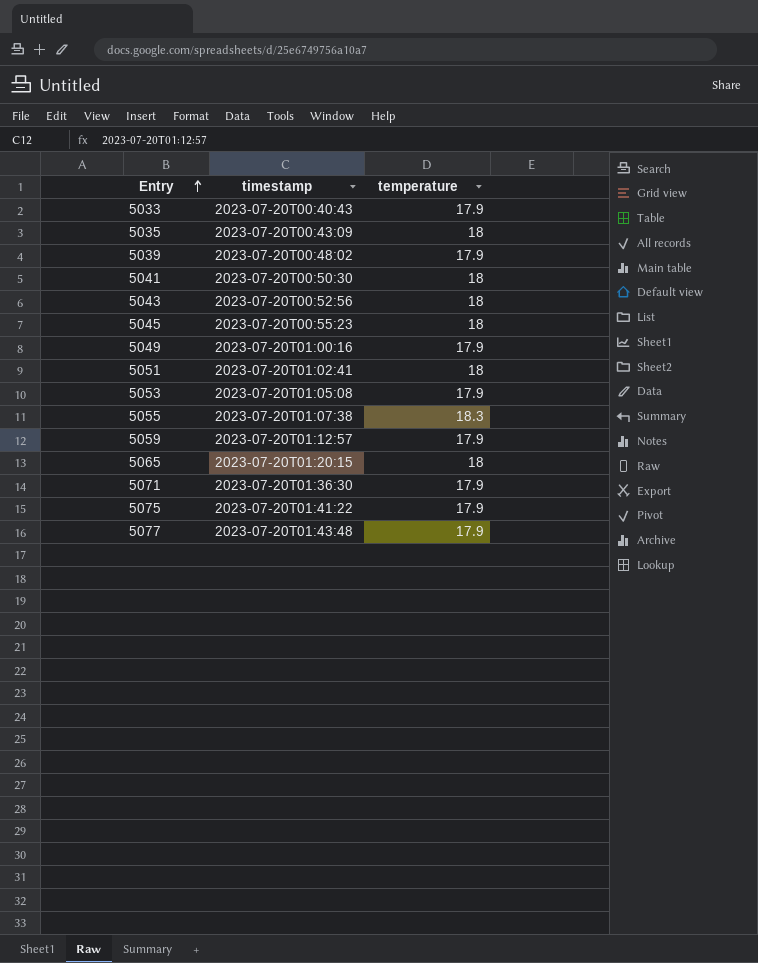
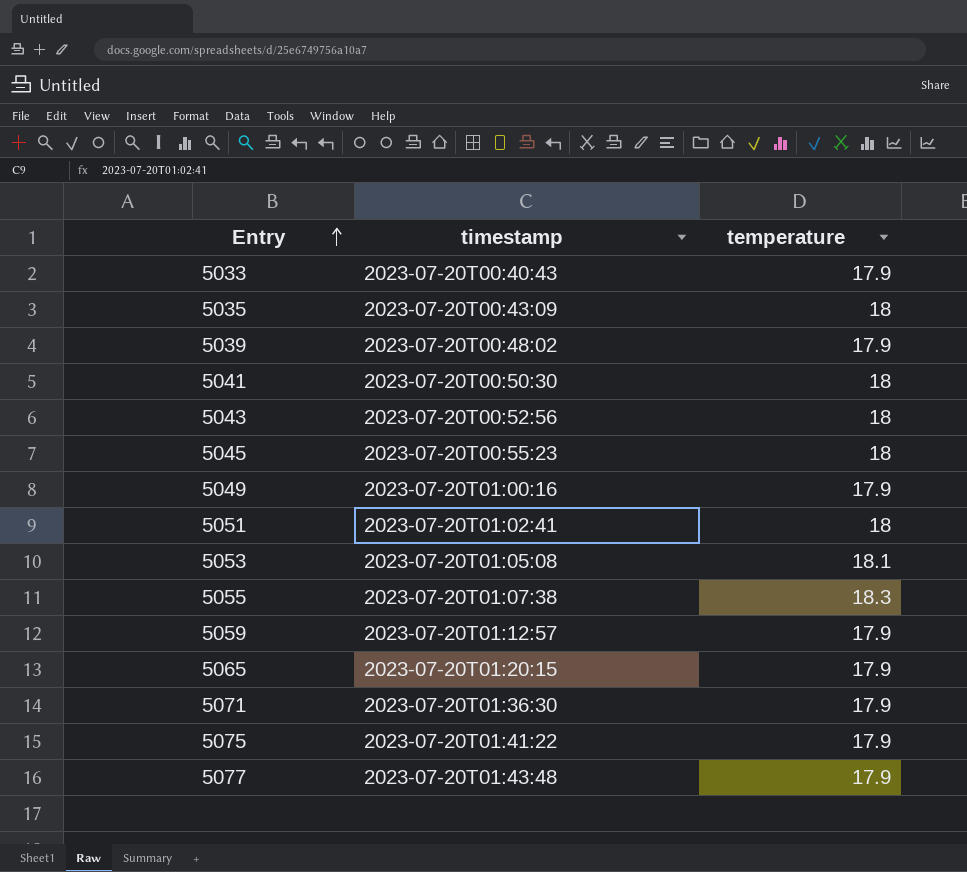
5053 | temperature: 17.9 -> 18.1
5065 | temperature: 18 -> 17.9

